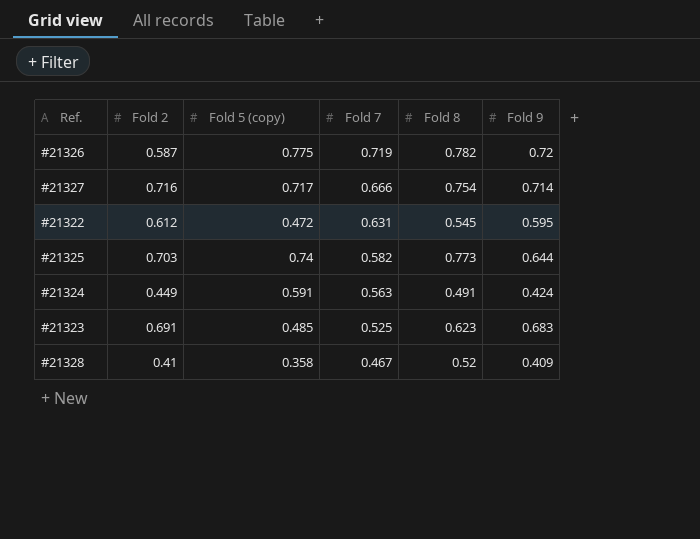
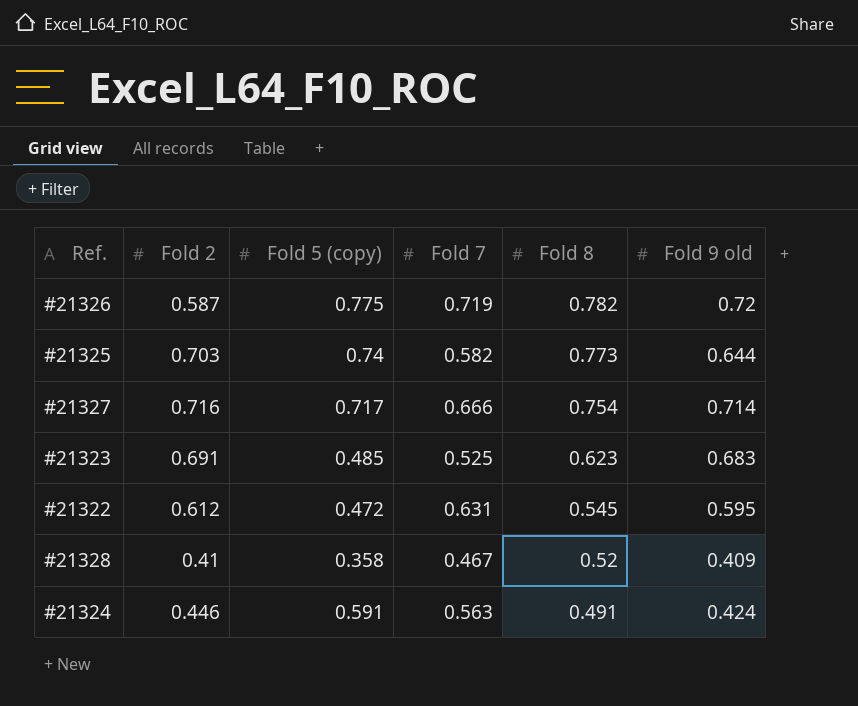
row order: Fold 7 descending -> Fold 8 descending
column name: Fold 9 -> Fold 9 old
#21324 | Fold 2: 0.449 -> 0.446

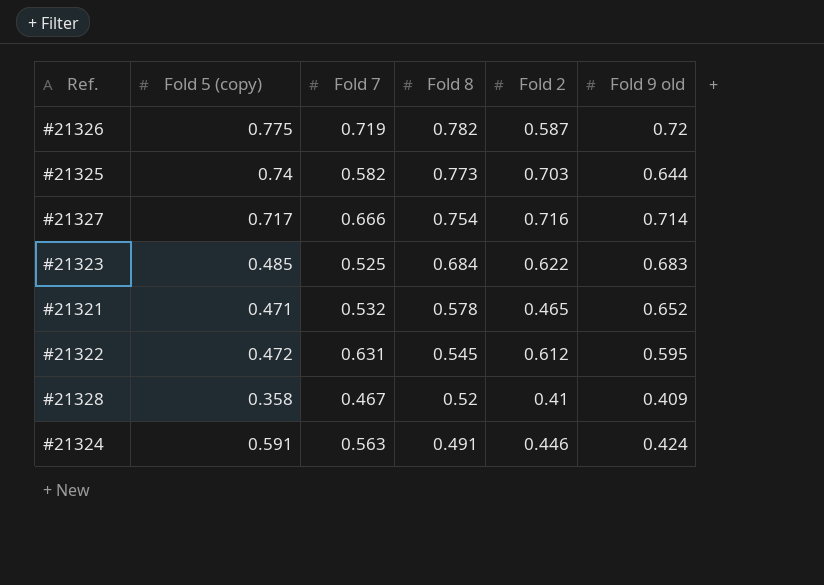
column Fold 2 | position: 2 -> 5
#21323 | Fold 8: 0.623 -> 0.684
#21323 | Fold 2: 0.691 -> 0.622
row #21321: none -> 0.471 | 0.532 | 0.578 | 0.465 | 0.652

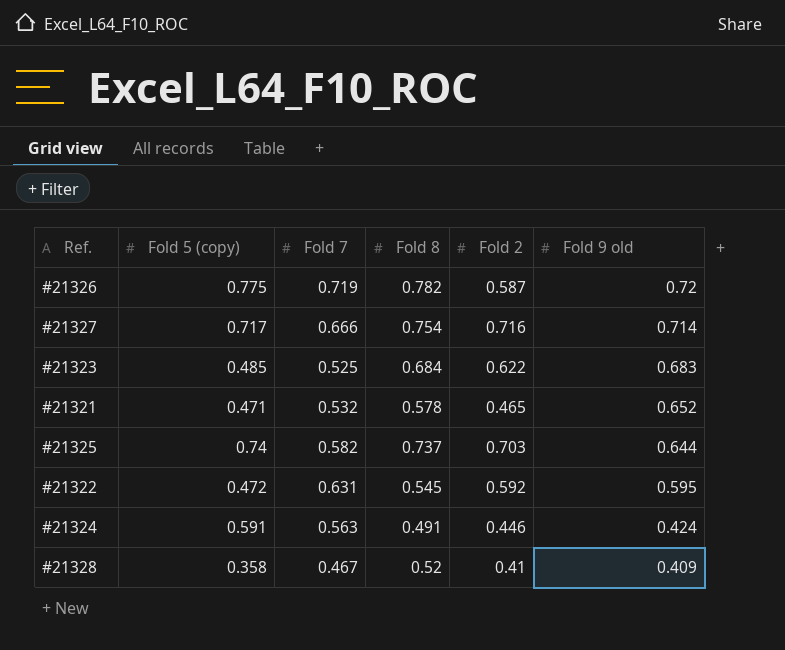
row order: Fold 8 descending -> Fold 9 old descending
#21325 | Fold 8: 0.773 -> 0.737
#21322 | Fold 2: 0.612 -> 0.592

